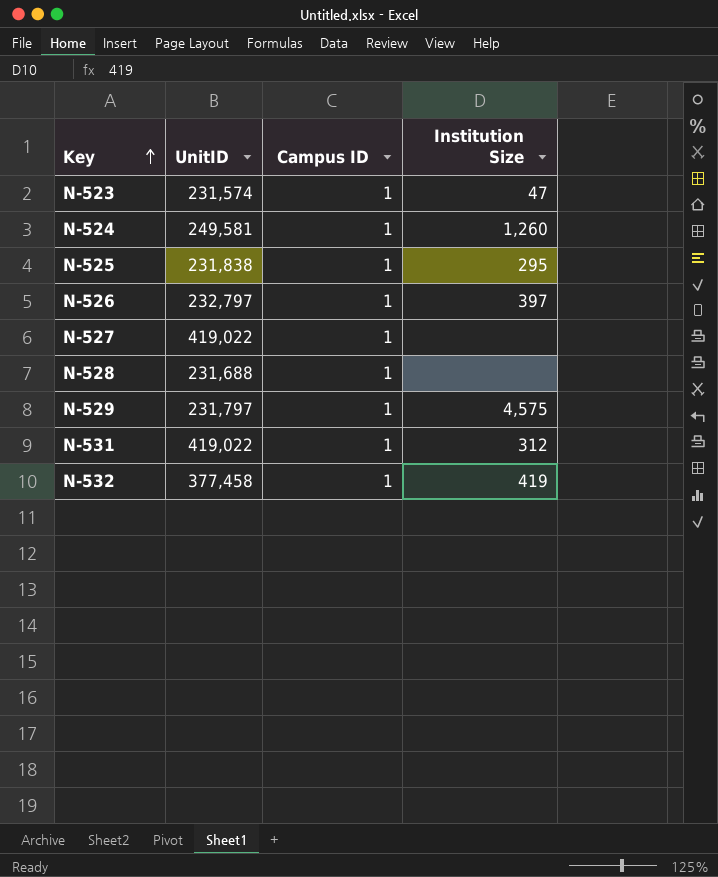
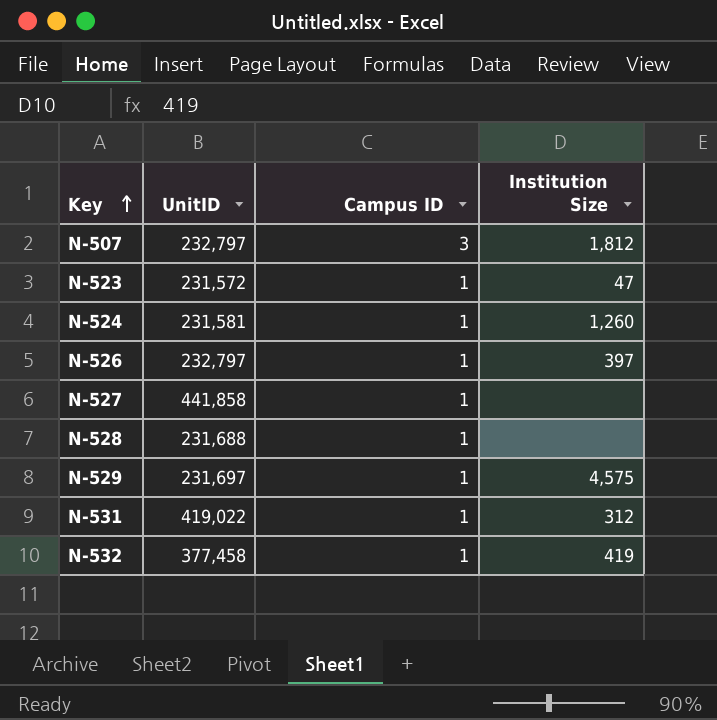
row N-525: 231,838 | 1 | 295 -> none
row N-507: none -> 232,797 | 3 | 1,812
N-523 | UnitID: 231,574 -> 231,572
N-524 | UnitID: 249,581 -> 231,581
N-527 | UnitID: 419,022 -> 441,858
N-529 | UnitID: 231,797 -> 231,697

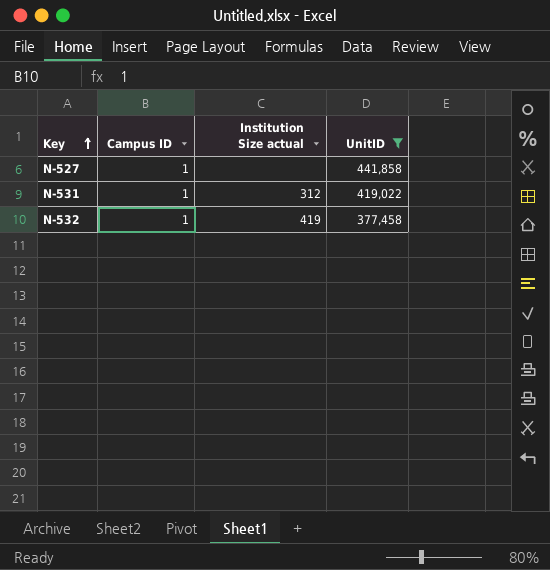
filter: none -> UnitID >= 377,458
column name: Institution Size -> Institution Size actual
column UnitID | position: 2 -> 4

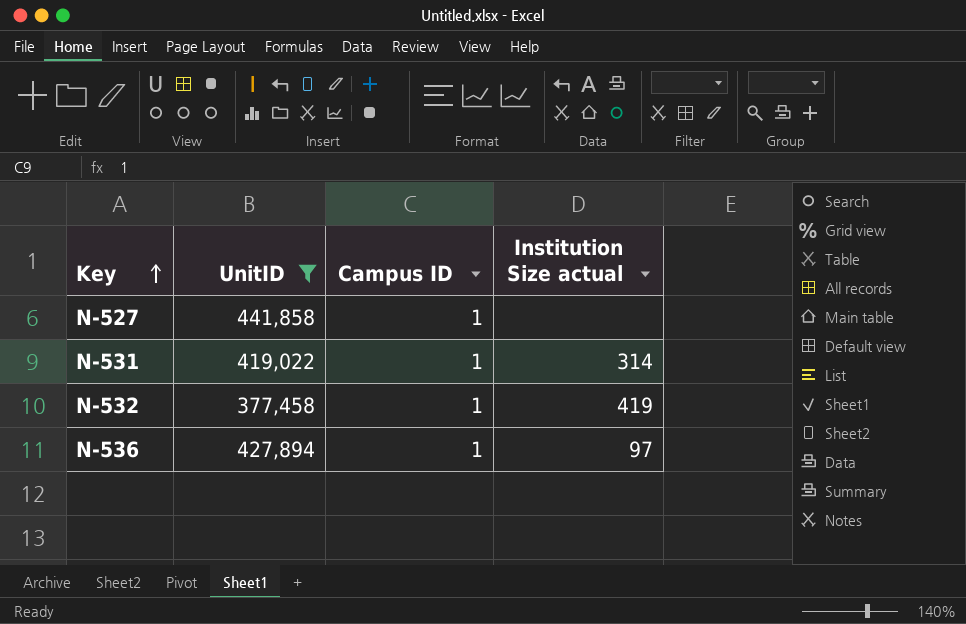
column UnitID | position: 4 -> 2
N-531 | Institution Size actual: 312 -> 314
row N-536: none -> 427,894 | 1 | 97

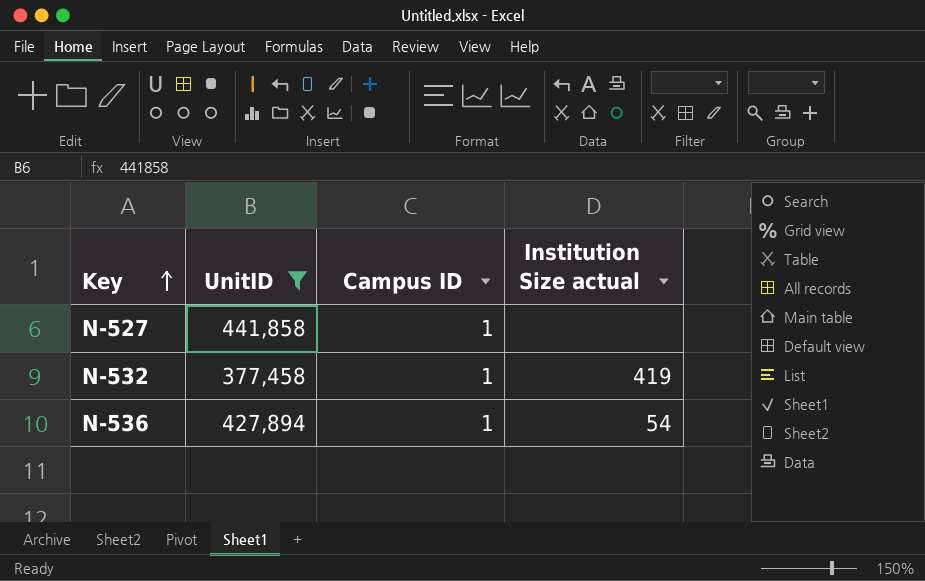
row N-531: 419,022 | 1 | 314 -> none
N-536 | Institution Size actual: 97 -> 54

